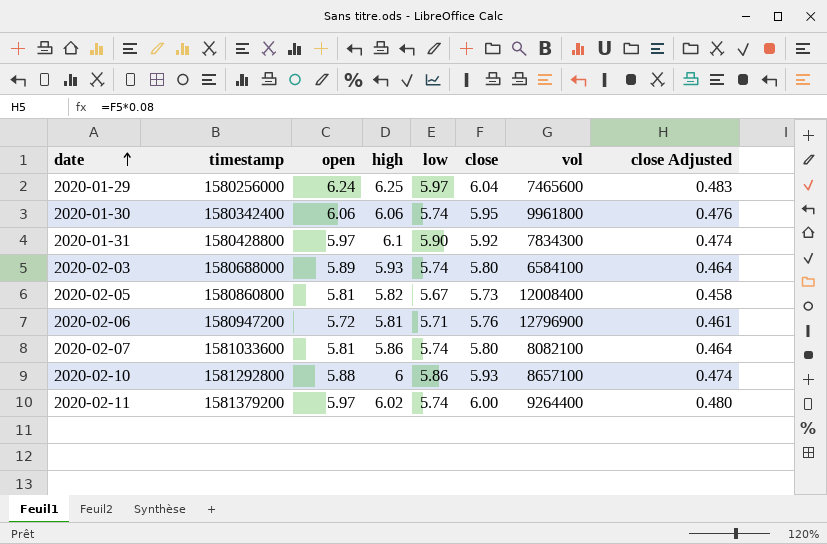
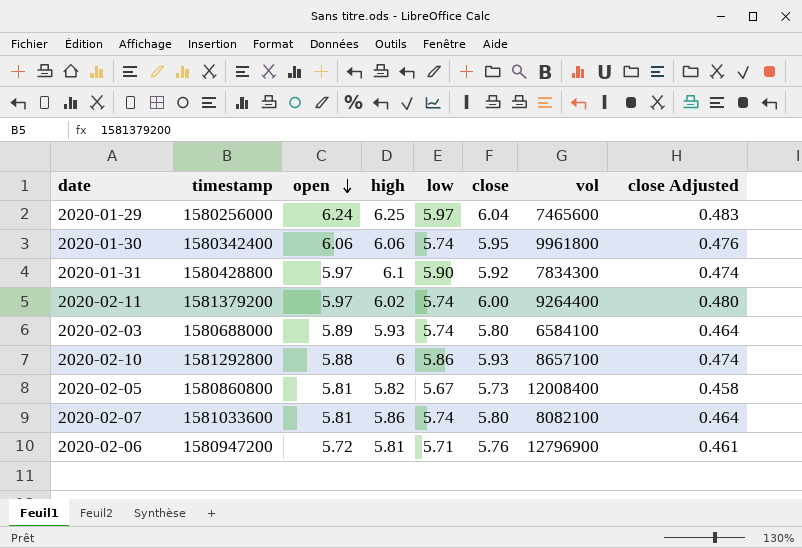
row order: date ascending -> open descending

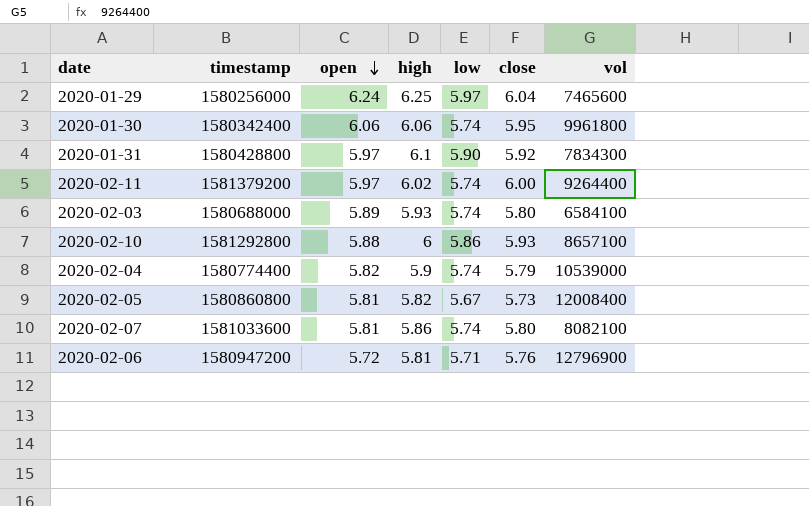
column close Adjusted | formula: [close] * 0.08 -> none
row 2020-02-04: none -> 1580774400 | 5.82 | 5.9 | 5.74 | 5.79 | 10539000

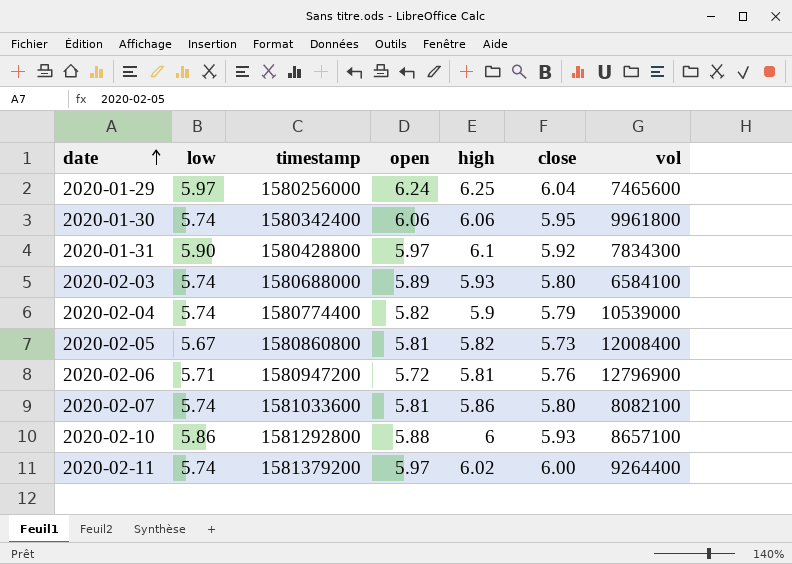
row order: open descending -> date ascending
column low | position: 5 -> 2

